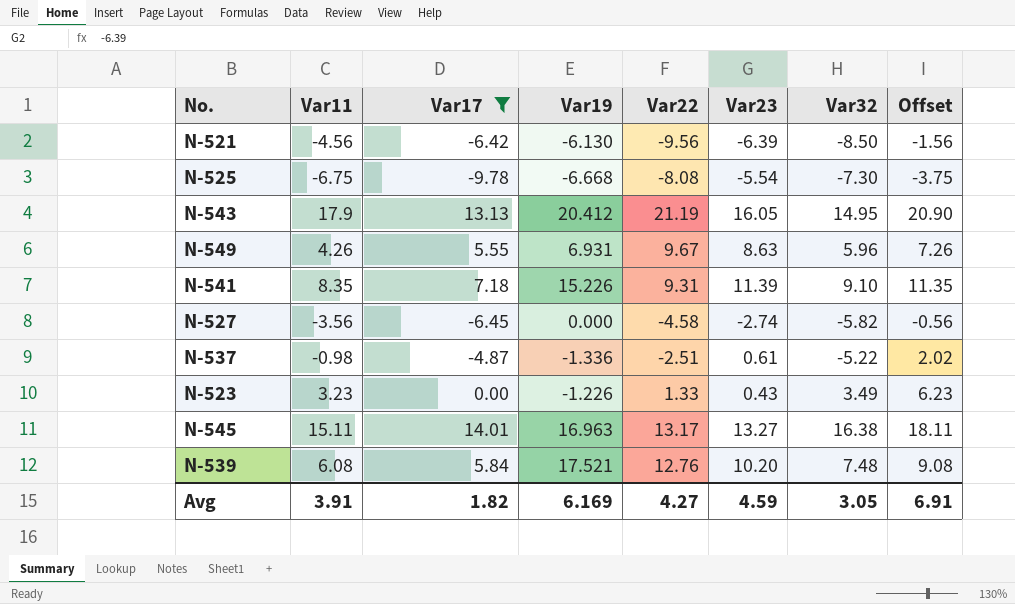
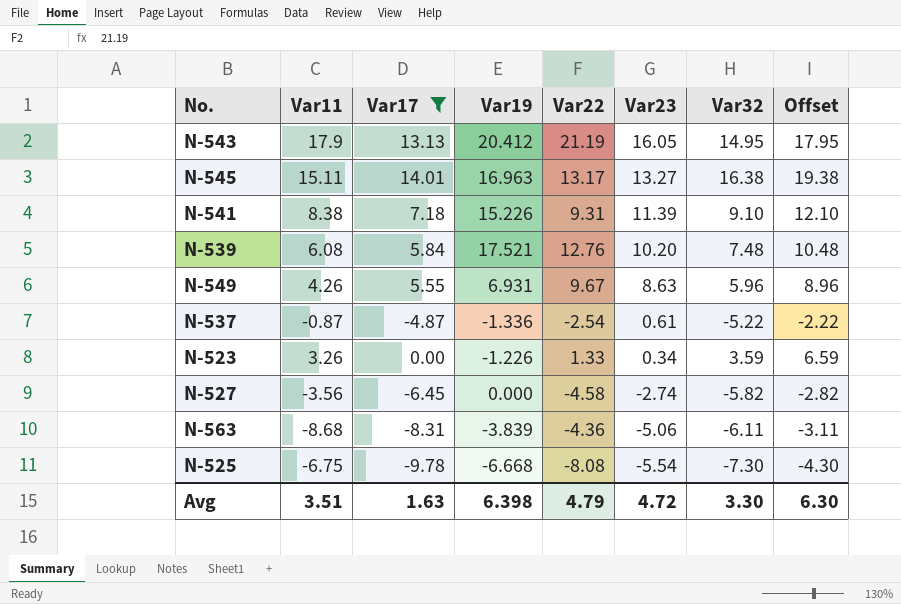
row order: none -> Var23 descending
column Offset | formula: [Var11] + 3 -> [Var32] + 3
row N-521: -4.56 | -6.42 | -6.130 | -9.56 | -6.39 | -8.50 | -1.56 -> none
N-541 | Var11: 8.35 -> 8.38
N-537 | Var11: -0.98 -> -0.87
N-537 | Var22: -2.51 -> -2.54
N-523 | Var11: 3.23 -> 3.26
N-523 | Var23: 0.43 -> 0.34
N-523 | Var32: 3.49 -> 3.59
row N-563: none -> -8.68 | -8.31 | -3.839 | -4.36 | -5.06 | -6.11 | -3.11
Avg | Var11: 3.91 -> 3.51
Avg | Var17: 1.82 -> 1.63
Avg | Var19: 6.169 -> 6.398
Avg | Var22: 4.27 -> 4.79
Avg | Var23: 4.59 -> 4.72
Avg | Var32: 3.05 -> 3.30
Avg | Offset: 6.91 -> 6.30

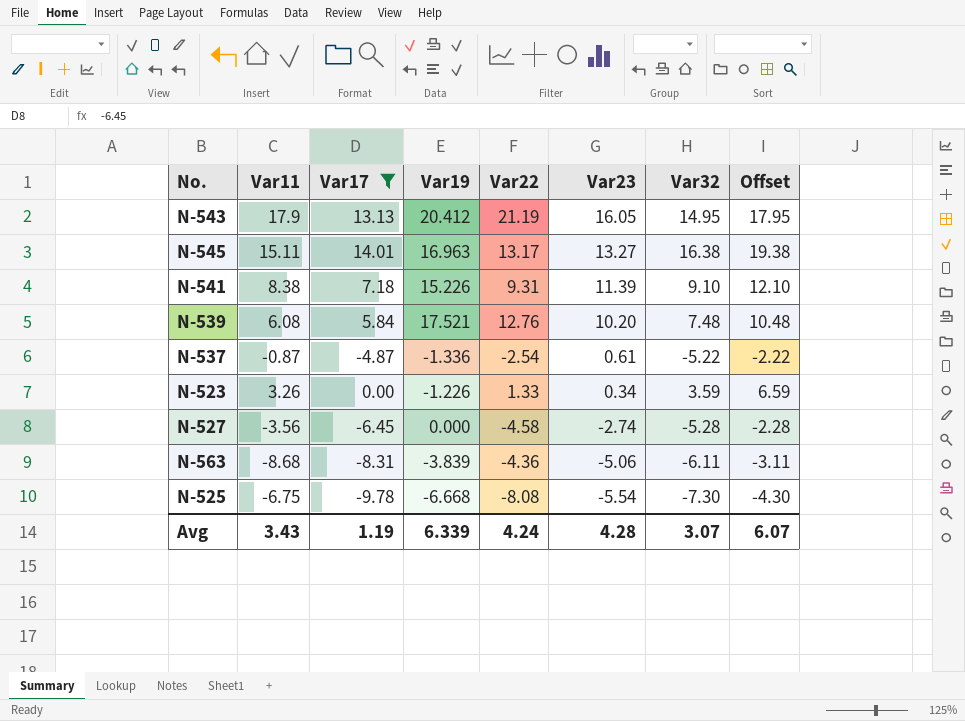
row N-549: 4.26 | 5.55 | 6.931 | 9.67 | 8.63 | 5.96 | 8.96 -> none
N-527 | Var32: -5.82 -> -5.28
N-527 | Offset: -2.82 -> -2.28
Avg | Var11: 3.51 -> 3.43
Avg | Var17: 1.63 -> 1.19
Avg | Var19: 6.398 -> 6.339
Avg | Var22: 4.79 -> 4.24
Avg | Var23: 4.72 -> 4.28
Avg | Var32: 3.30 -> 3.07
Avg | Offset: 6.30 -> 6.07

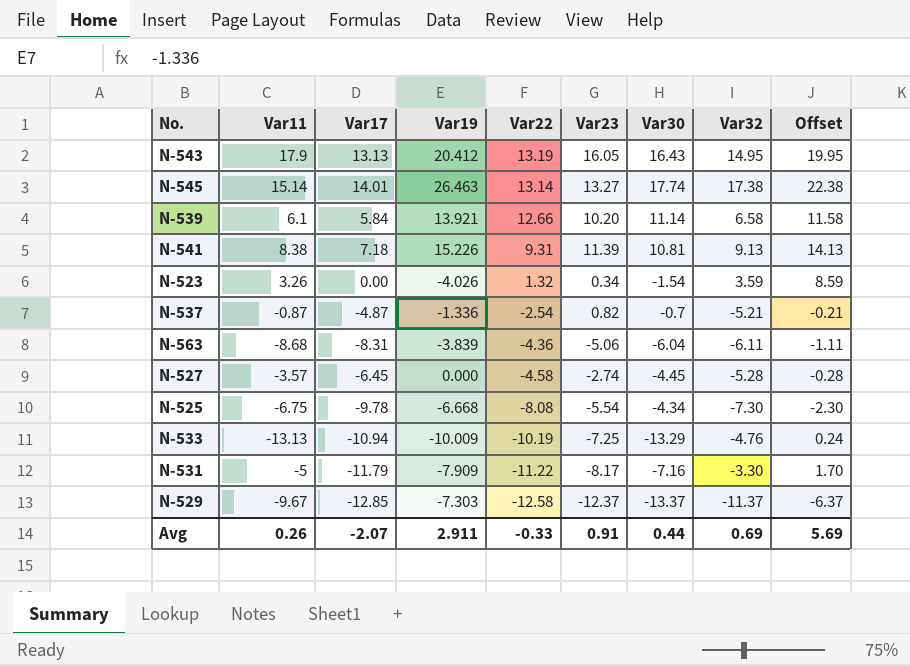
filter: Var17 >= -9.78 -> none
row order: Var23 descending -> Var22 descending
column Var30 | position: none -> 7
column Offset | formula: [Var32] + 3 -> [Var32] + 5
N-543 | Var22: 21.19 -> 13.19
N-545 | Var11: 15.11 -> 15.14
N-545 | Var19: 16.963 -> 26.463
N-545 | Var22: 13.17 -> 13.14
N-545 | Var32: 16.38 -> 17.38
N-539 | Var11: 6.08 -> 6.1
N-539 | Var19: 17.521 -> 13.921
N-539 | Var22: 12.76 -> 12.66
N-539 | Var32: 7.48 -> 6.58
N-541 | Var32: 9.10 -> 9.13
N-523 | Var19: -1.226 -> -4.026
N-523 | Var22: 1.33 -> 1.32
N-537 | Var23: 0.61 -> 0.82
N-537 | Var32: -5.22 -> -5.21
N-527 | Var11: -3.56 -> -3.57
Avg | Var11: 3.43 -> 0.26
Avg | Var17: 1.19 -> -2.07
Avg | Var19: 6.339 -> 2.911
Avg | Var22: 4.24 -> -0.33
Avg | Var23: 4.28 -> 0.91
Avg | Var32: 3.07 -> 0.69
Avg | Offset: 6.07 -> 5.69

